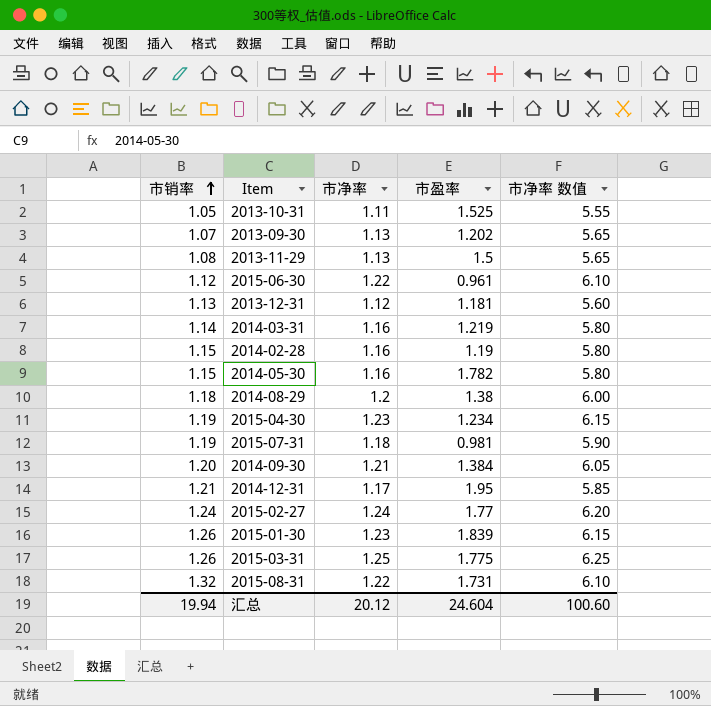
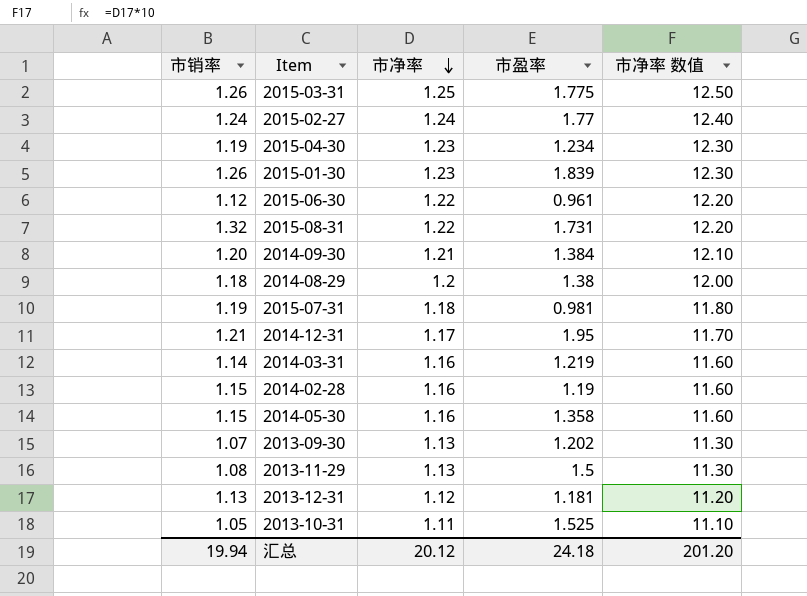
row order: 市销率 ascending -> 市净率 descending
column 市净率 数值 | formula: [市净率] * 5 -> [市净率] * 10
2014-05-30 | 市盈率: 1.782 -> 1.358
汇总 | 市盈率: 24.604 -> 24.18
汇总 | 市净率 数值: 100.60 -> 201.20

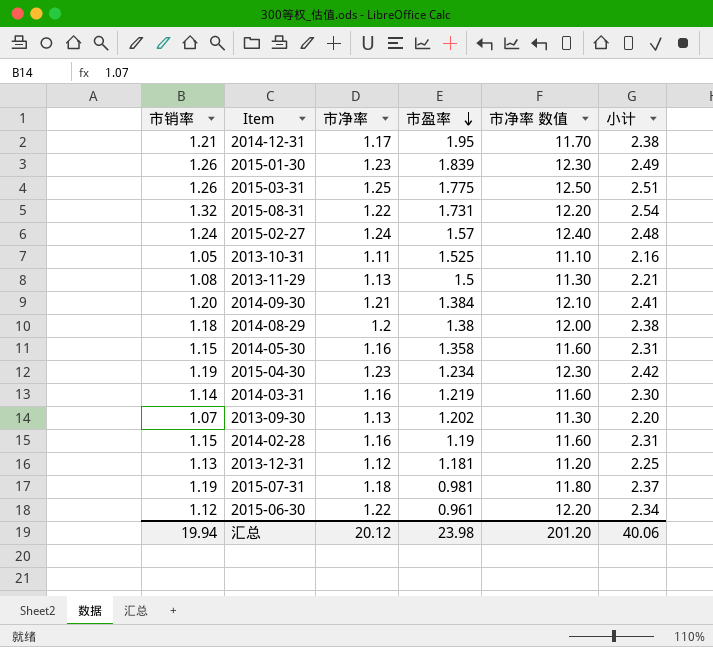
row order: 市净率 descending -> 市盈率 descending
column 小计 | formula: none -> [市销率] + [市净率]
2015-02-27 | 市盈率: 1.77 -> 1.57
汇总 | 市盈率: 24.18 -> 23.98

